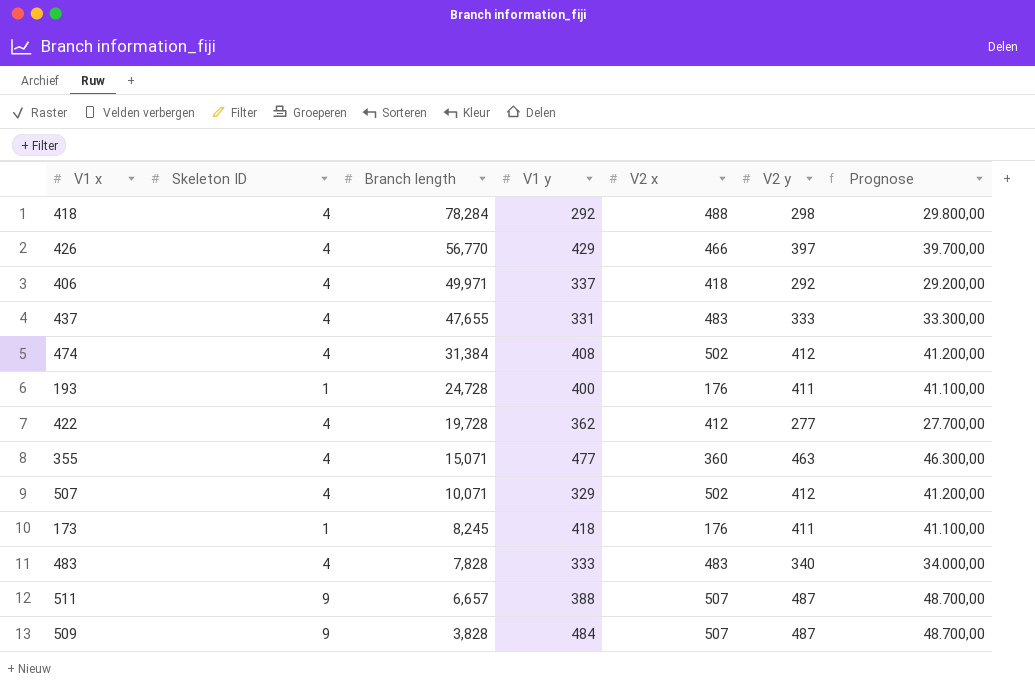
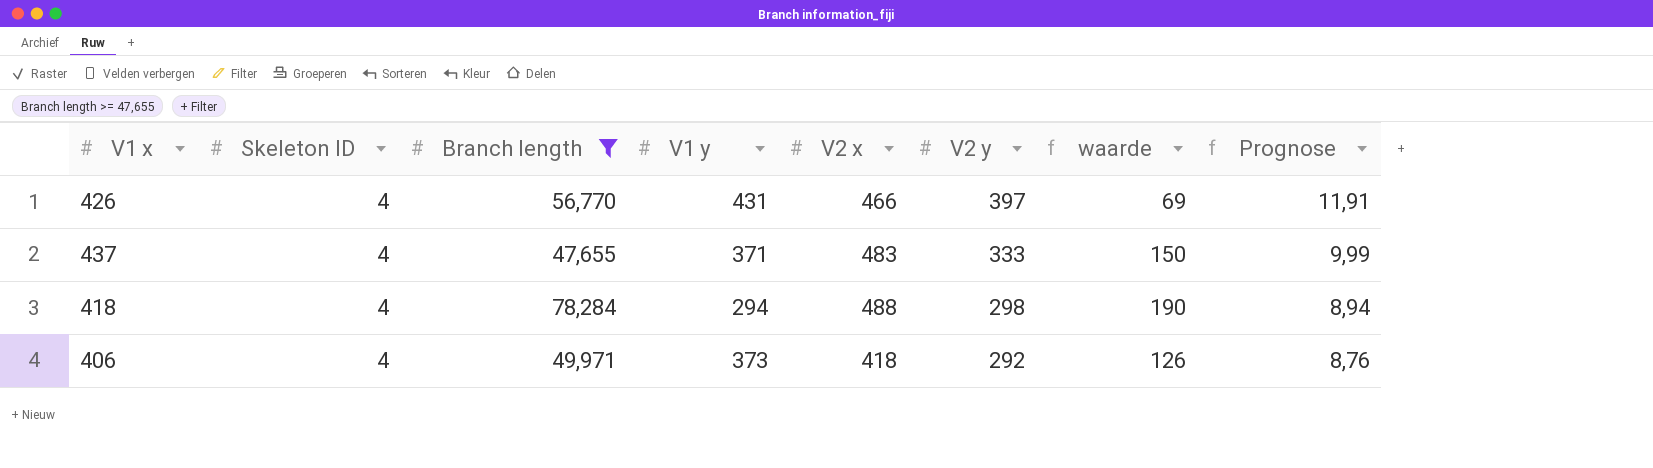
filter: none -> Branch length >= 47,655
row order: Branch length descending -> V2 y descending
column waarde | formula: none -> [V2 x] - [V2 y]
column Prognose | formula: [V2 y] * 100 -> [V2 y] * 0,03
426 | V1 y: 429 -> 431
437 | V1 y: 331 -> 371
418 | V1 y: 292 -> 294
406 | V1 y: 337 -> 373

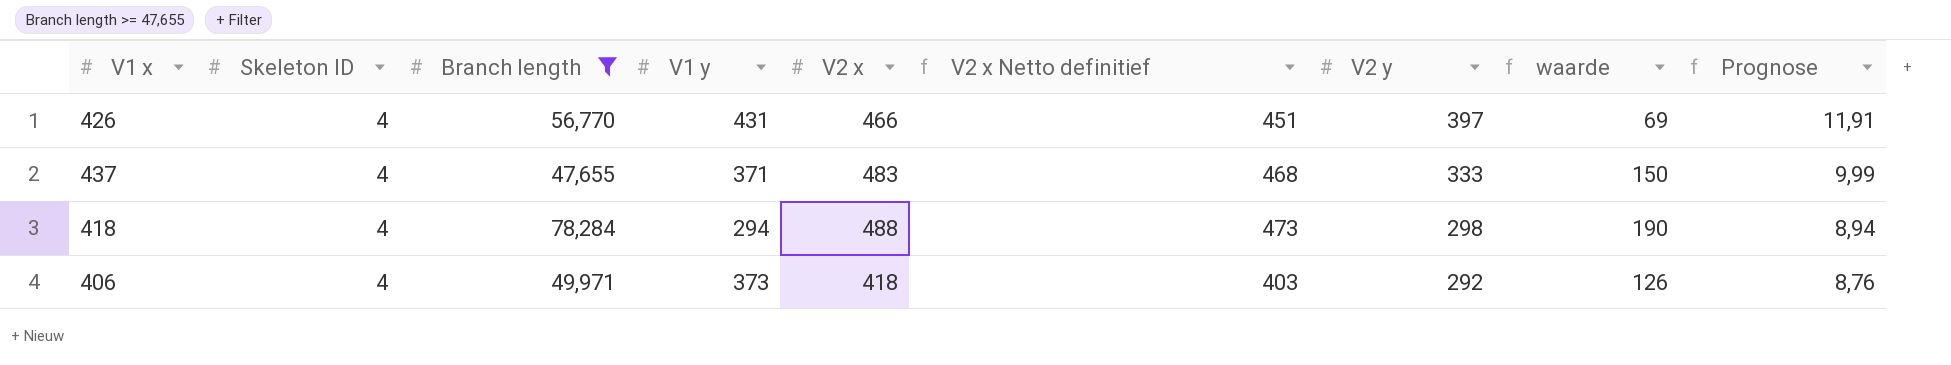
column V2 x Netto definitief | formula: none -> [V2 x] - 15

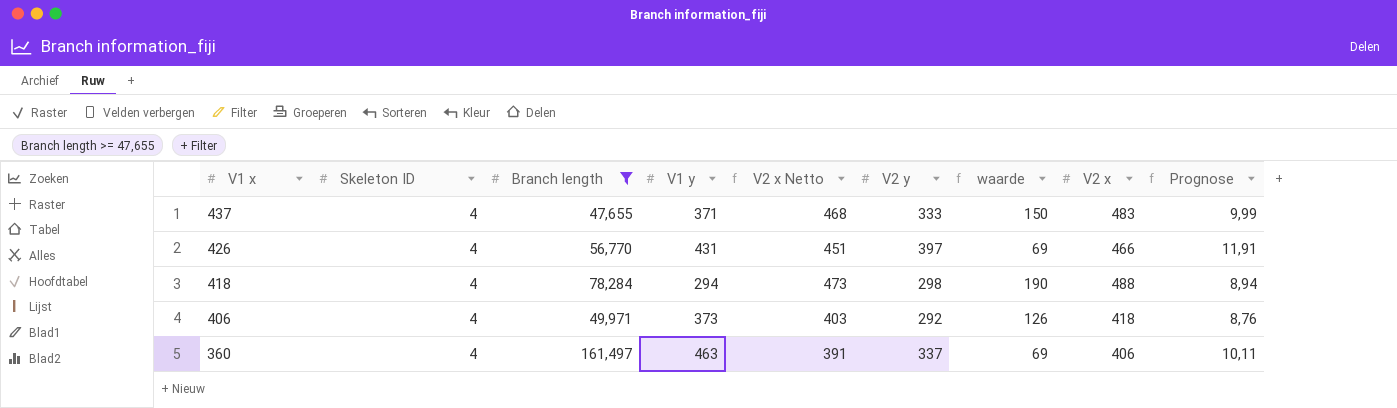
row order: V2 y descending -> V1 x descending
column name: V2 x Netto definitief -> V2 x Netto
column V2 x | position: 5 -> 8
row 360: none -> 4 | 161,497 | 463 | 391 | 337 | 69 | 406 | 10,11

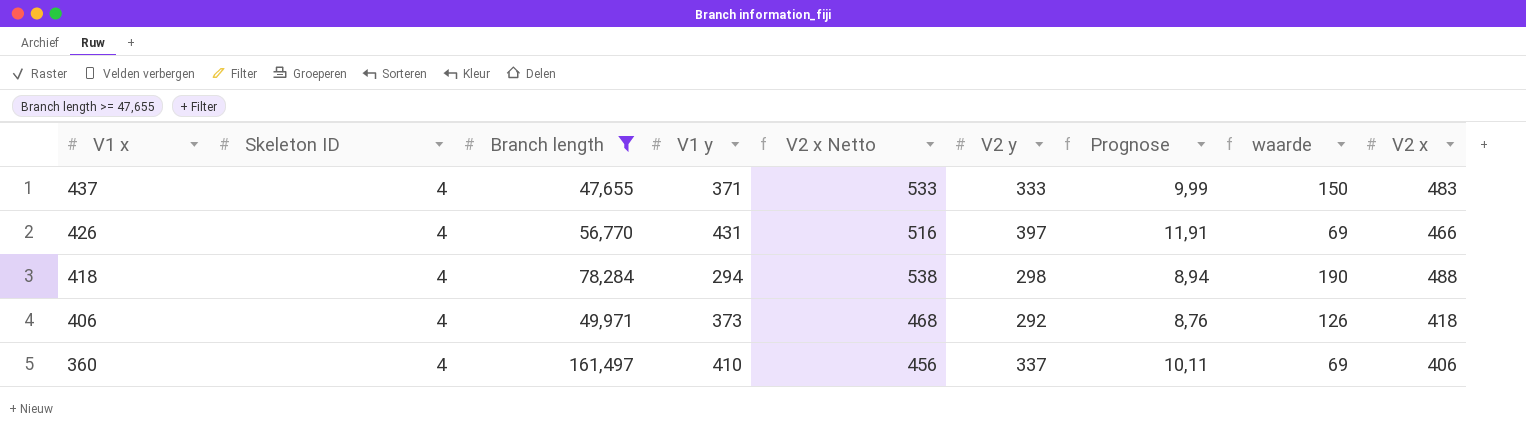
column V2 x Netto | formula: [V2 x] - 15 -> [V2 x] + 50
column Prognose | position: 9 -> 7
360 | V1 y: 463 -> 410

